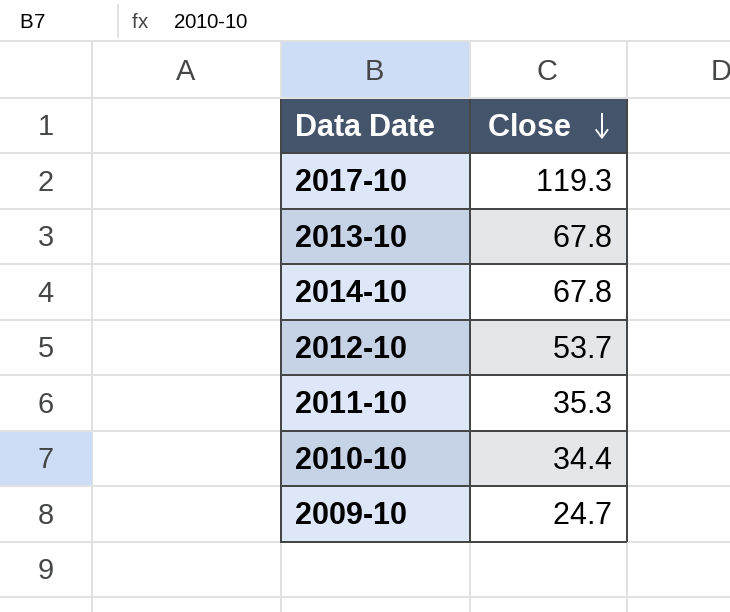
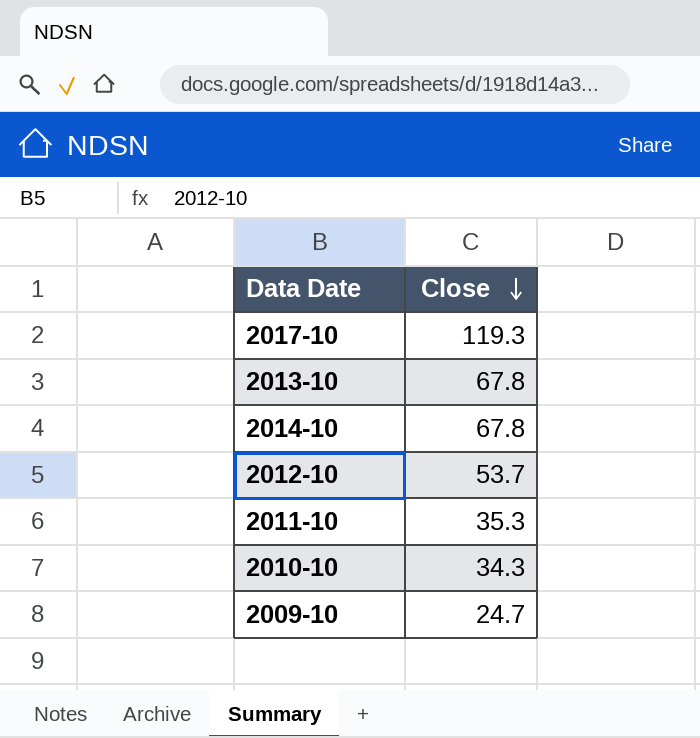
2010-10 | Close: 34.4 -> 34.3

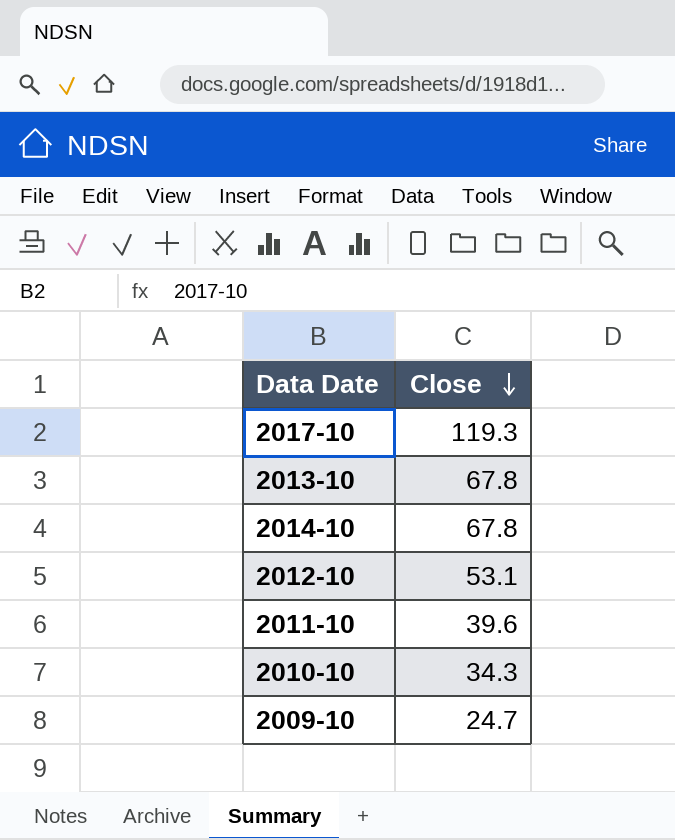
2012-10 | Close: 53.7 -> 53.1
2011-10 | Close: 35.3 -> 39.6

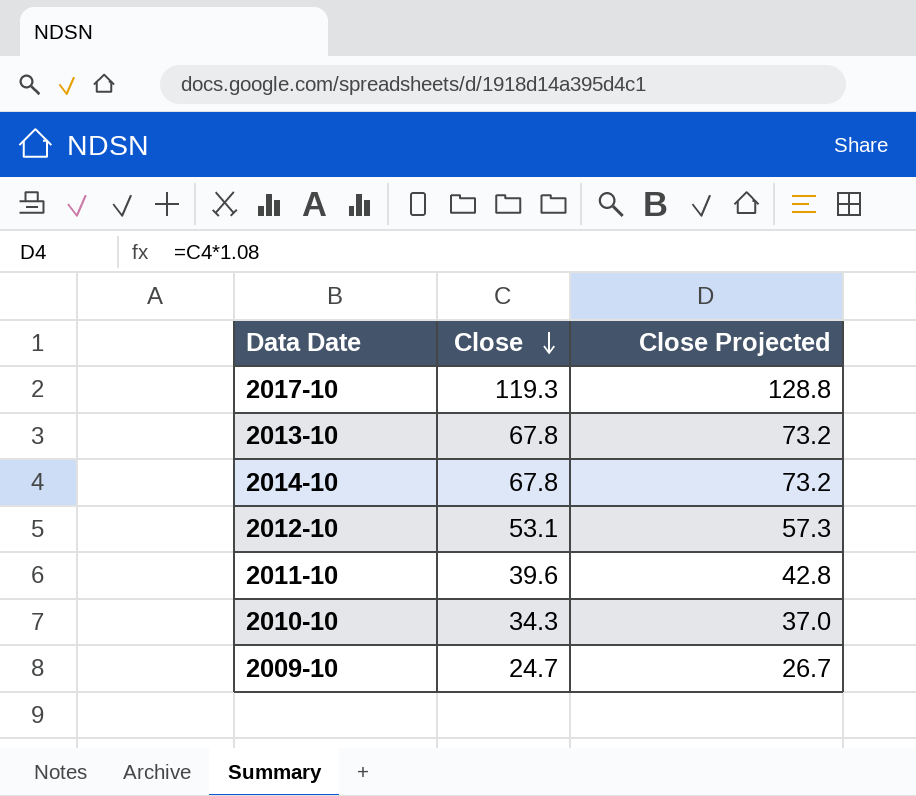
column Close Projected | formula: none -> [Close] * 1.08

